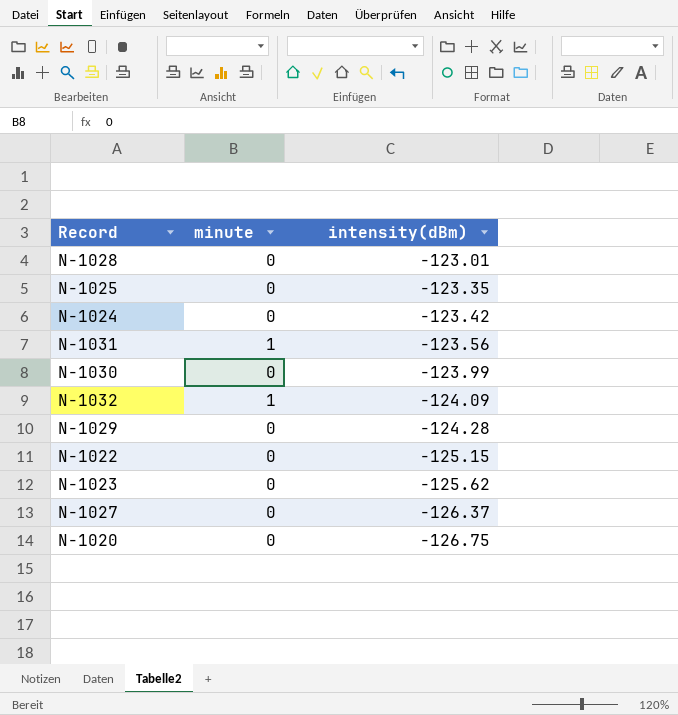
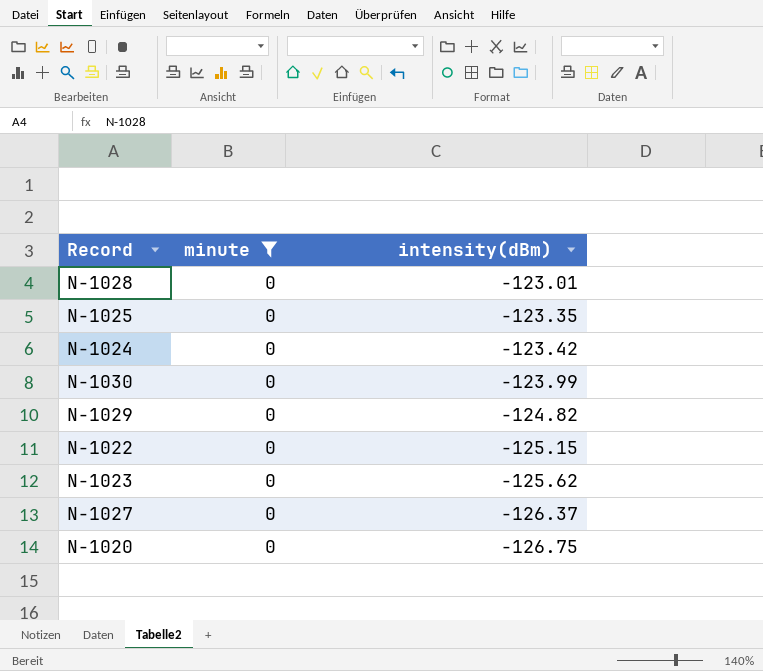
filter: none -> minute = 0
N-1029 | intensity(dBm): -124.28 -> -124.82

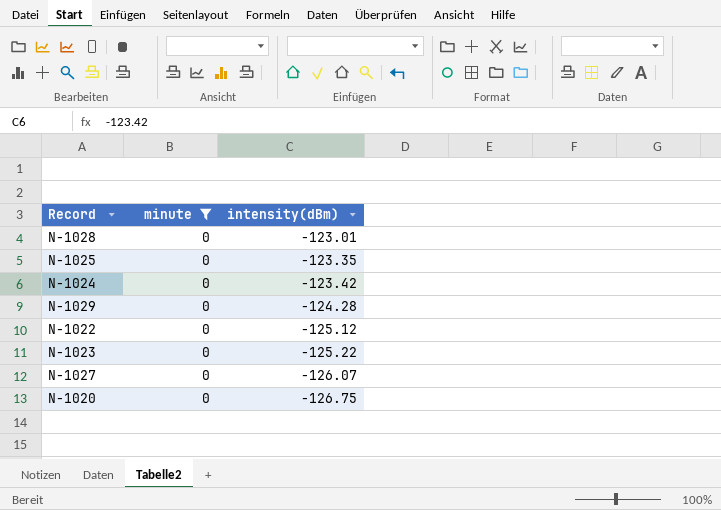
row N-1030: 0 | -123.99 -> none
N-1029 | intensity(dBm): -124.82 -> -124.28
N-1022 | intensity(dBm): -125.15 -> -125.12
N-1023 | intensity(dBm): -125.62 -> -125.22
N-1027 | intensity(dBm): -126.37 -> -126.07

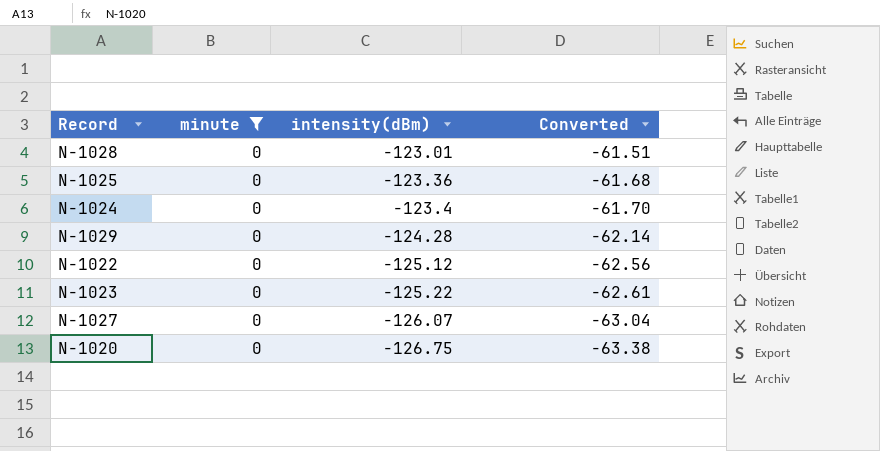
column Converted | formula: none -> [intensity(dBm)] * 0.5
N-1025 | intensity(dBm): -123.35 -> -123.36
N-1024 | intensity(dBm): -123.42 -> -123.4

